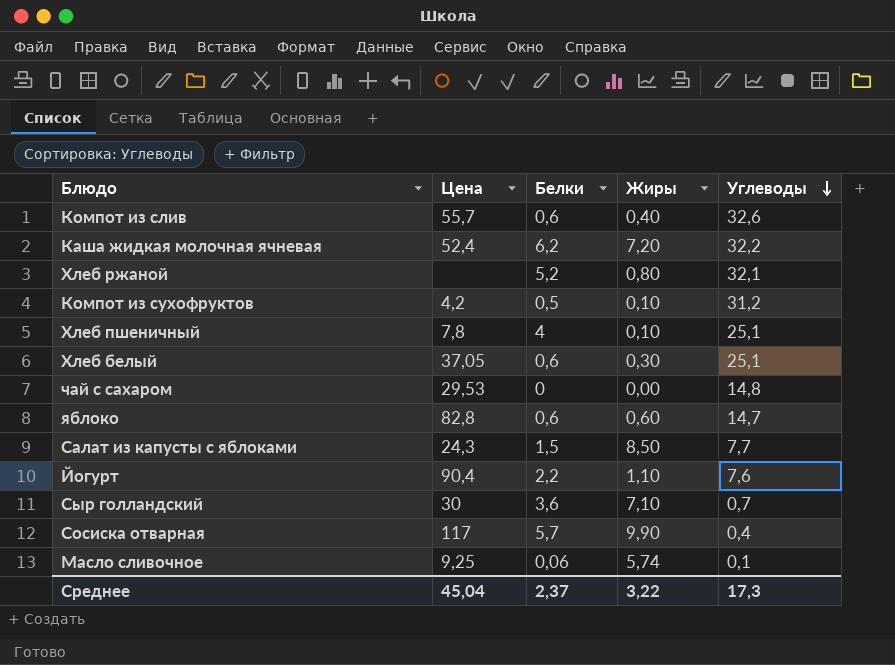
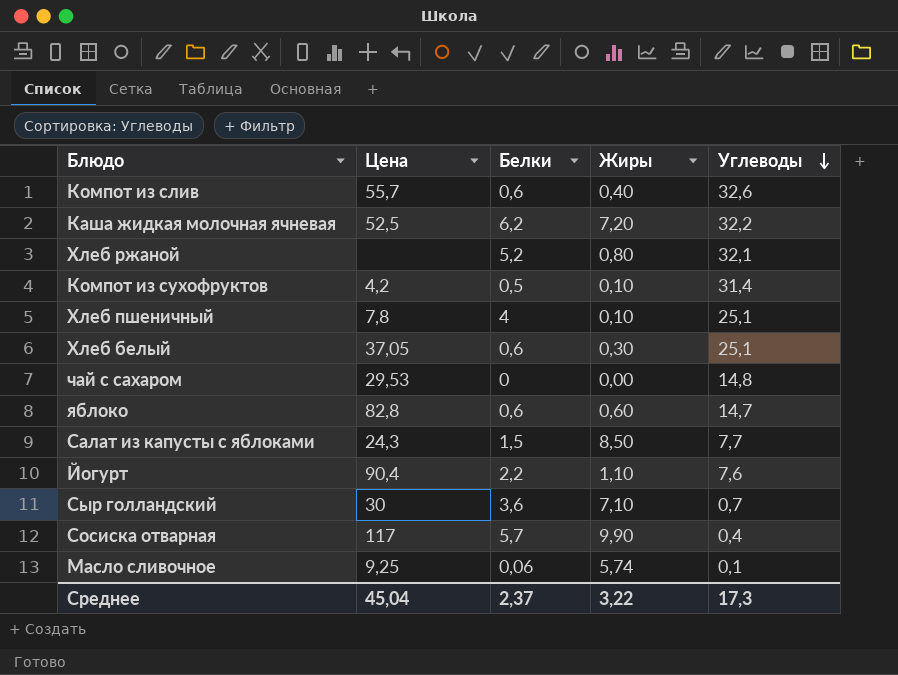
Каша жидкая молочная ячневая | Цена: 52,4 -> 52,5
Компот из сухофруктов | Углеводы: 31,2 -> 31,4

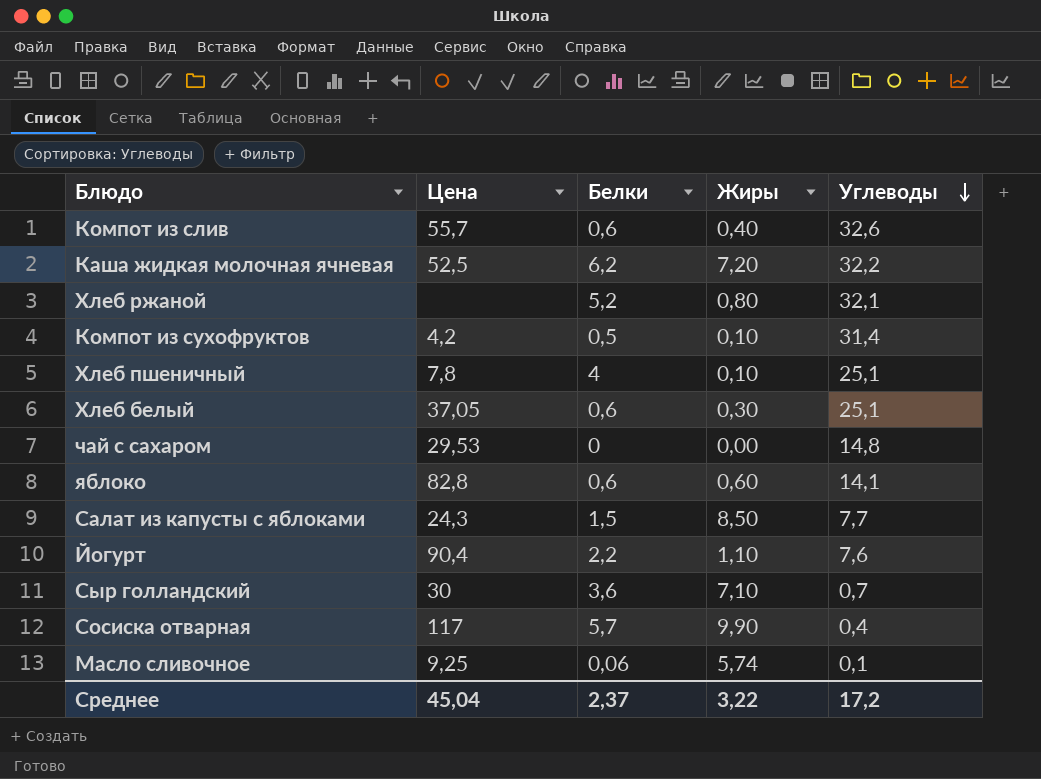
яблоко | Углеводы: 14,7 -> 14,1
Среднее | Углеводы: 17,3 -> 17,2

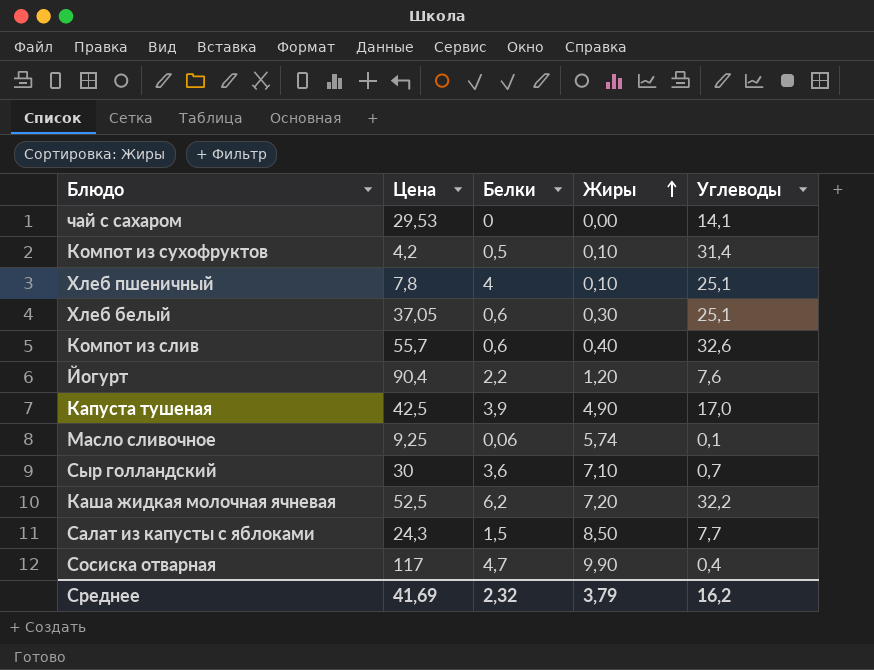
row order: Углеводы descending -> Жиры ascending
row Хлеб ржаной: none | 5,2 | 0,80 | 32,1 -> none
row яблоко: 82,8 | 0,6 | 0,60 | 14,1 -> none
чай с сахаром | Углеводы: 14,8 -> 14,1
Йогурт | Жиры: 1,10 -> 1,20
row Капуста тушеная: none -> 42,5 | 3,9 | 4,90 | 17,0
Сосиска отварная | Белки: 5,7 -> 4,7
Среднее | Цена: 45,04 -> 41,69
Среднее | Белки: 2,37 -> 2,32
Среднее | Жиры: 3,22 -> 3,79
Среднее | Углеводы: 17,2 -> 16,2

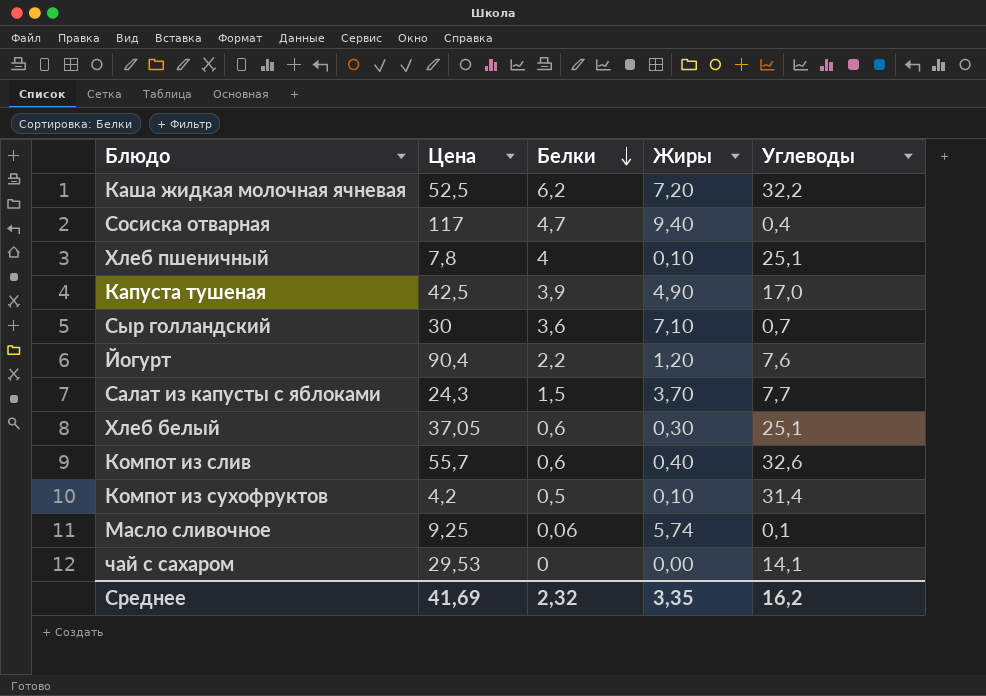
row order: Жиры ascending -> Белки descending
Сосиска отварная | Жиры: 9,90 -> 9,40
Салат из капусты с яблоками | Жиры: 8,50 -> 3,70
Среднее | Жиры: 3,79 -> 3,35

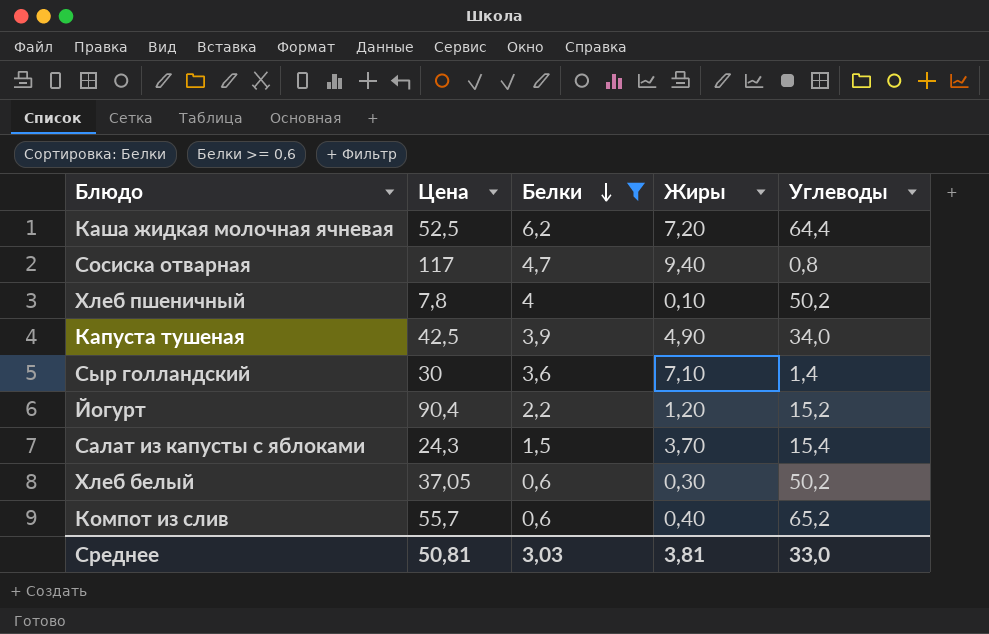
filter: none -> Белки >= 0,6
Каша жидкая молочная ячневая | Углеводы: 32,2 -> 64,4
Сосиска отварная | Углеводы: 0,4 -> 0,8
Хлеб пшеничный | Углеводы: 25,1 -> 50,2
Капуста тушеная | Углеводы: 17,0 -> 34,0
Сыр голландский | Углеводы: 0,7 -> 1,4
Йогурт | Углеводы: 7,6 -> 15,2
Салат из капусты с яблоками | Углеводы: 7,7 -> 15,4
Хлеб белый | Углеводы: 25,1 -> 50,2
Компот из слив | Углеводы: 32,6 -> 65,2
Среднее | Цена: 41,69 -> 50,81
Среднее | Белки: 2,32 -> 3,03
Среднее | Жиры: 3,35 -> 3,81
Среднее | Углеводы: 16,2 -> 33,0

